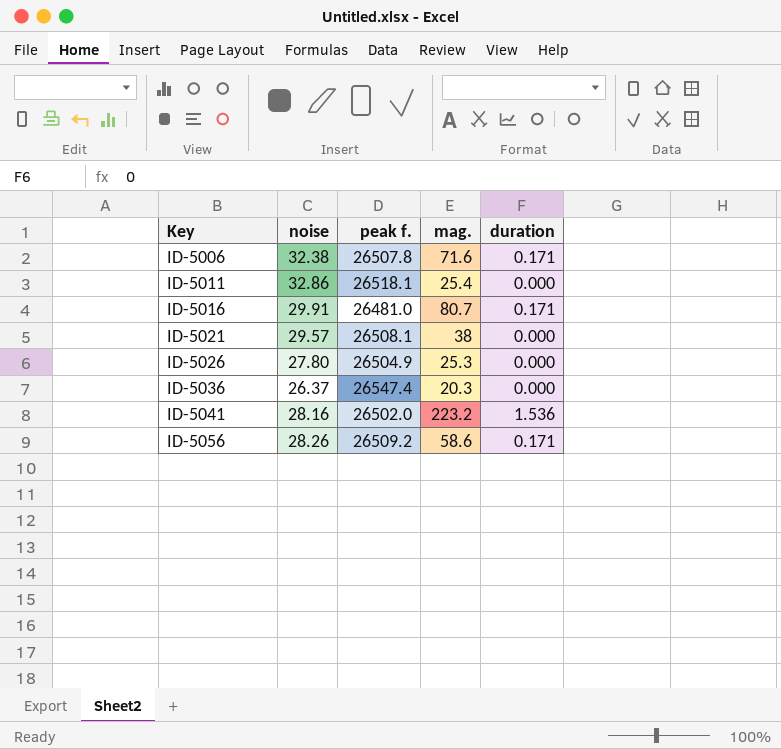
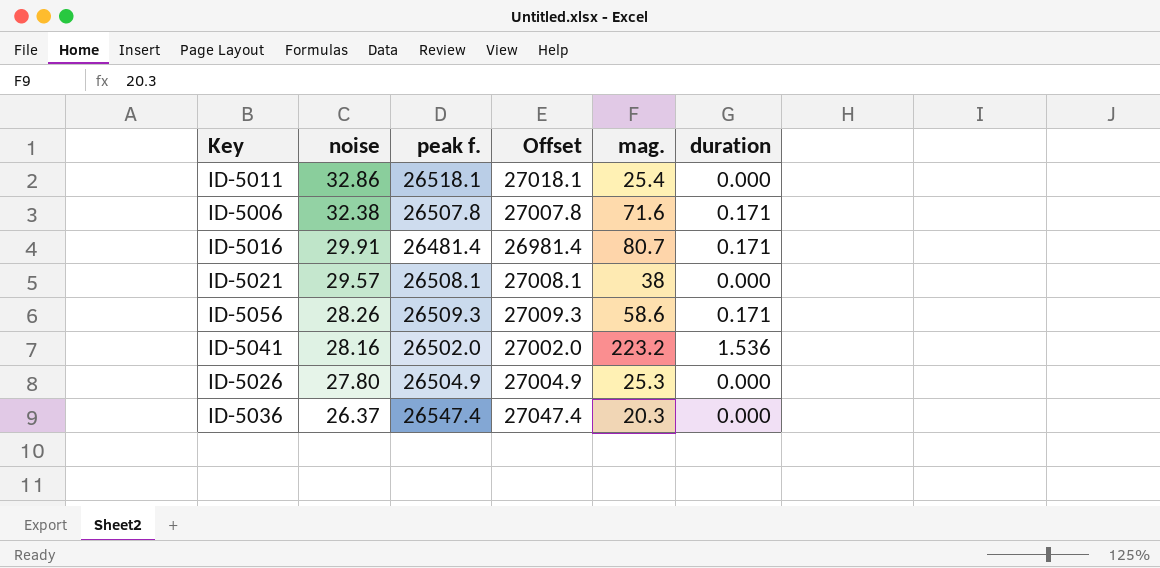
row order: Key ascending -> noise descending
column Offset | formula: none -> [peak f.] + 500
ID-5016 | peak f.: 26481.0 -> 26481.4
ID-5056 | peak f.: 26509.2 -> 26509.3

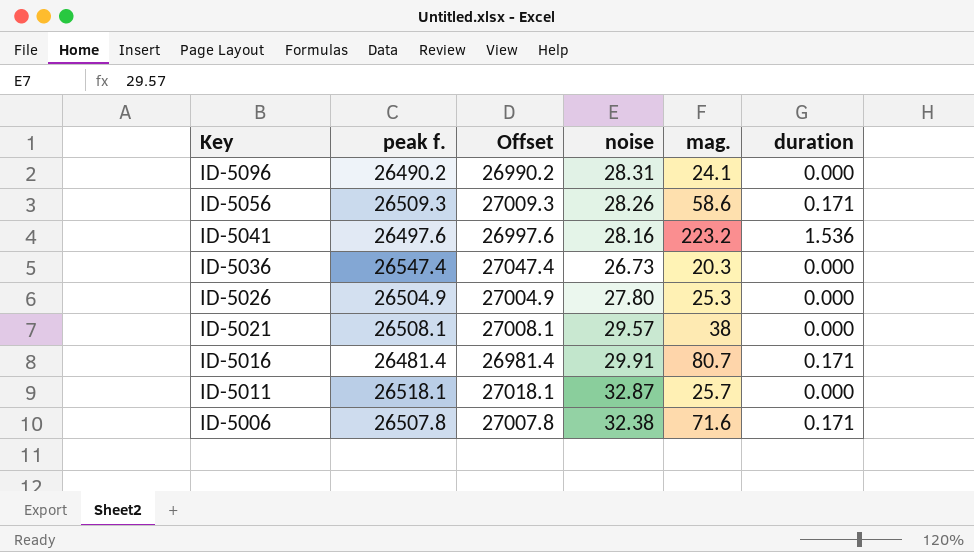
row order: noise descending -> Key descending
column noise | position: 2 -> 4
row ID-5096: none -> 26490.2 | 26990.2 | 28.31 | 24.1 | 0.000
ID-5041 | peak f.: 26502.0 -> 26497.6
ID-5041 | Offset: 27002.0 -> 26997.6
ID-5036 | noise: 26.37 -> 26.73
ID-5011 | noise: 32.86 -> 32.87
ID-5011 | mag.: 25.4 -> 25.7

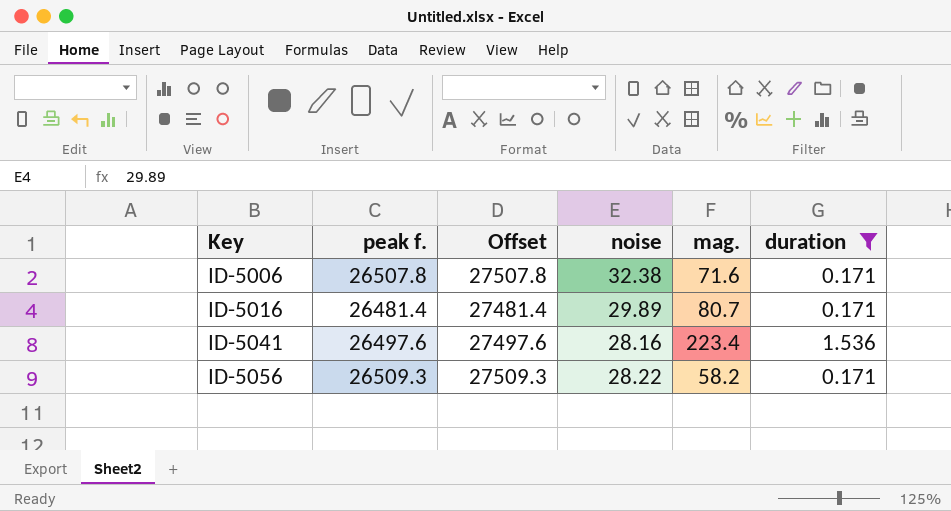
filter: none -> duration != 0.000
row order: Key descending -> Key ascending
column Offset | formula: [peak f.] + 500 -> [peak f.] + 1000
ID-5016 | noise: 29.91 -> 29.89
ID-5041 | mag.: 223.2 -> 223.4
ID-5056 | noise: 28.26 -> 28.22
ID-5056 | mag.: 58.6 -> 58.2

